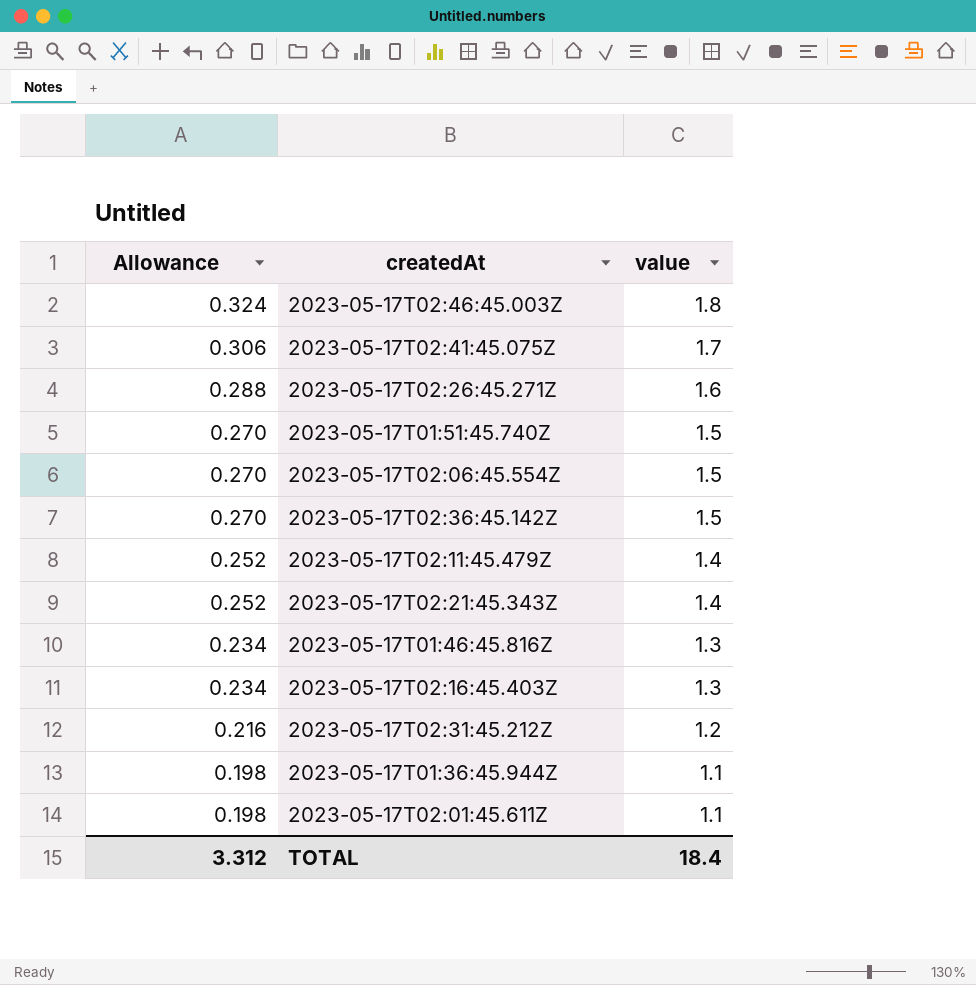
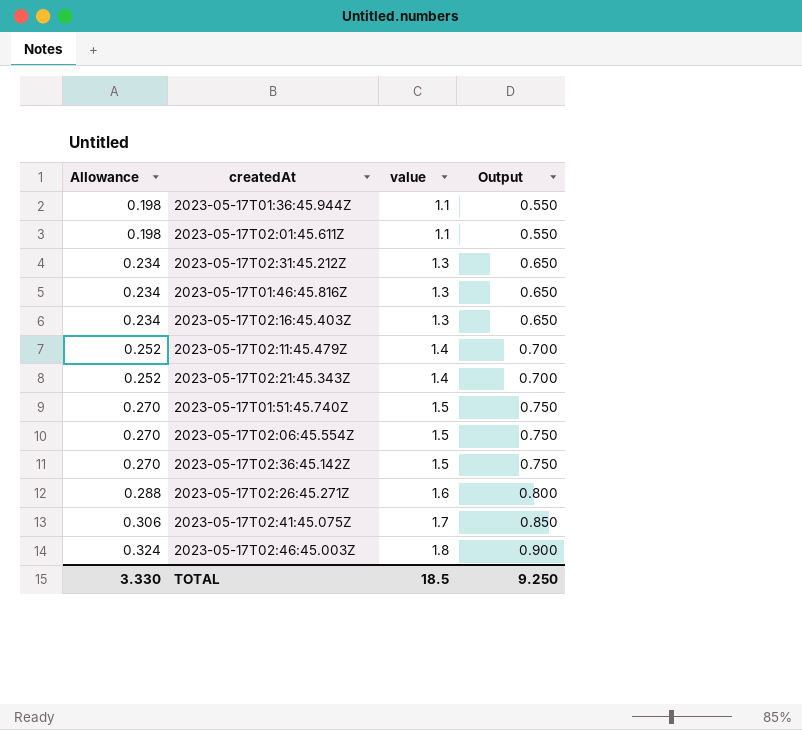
row order: Allowance descending -> Allowance ascending
column Output | formula: none -> [value] * 0.5
2023-05-17T02:31:45.212Z | Allowance: 0.216 -> 0.234
2023-05-17T02:31:45.212Z | value: 1.2 -> 1.3
TOTAL | Allowance: 3.312 -> 3.330
TOTAL | value: 18.4 -> 18.5

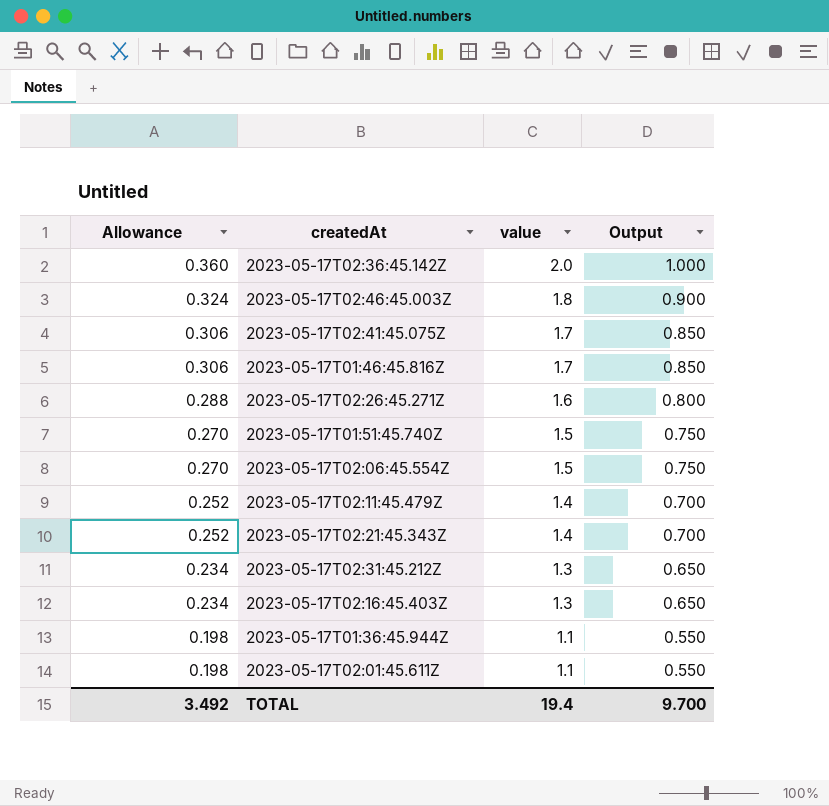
row order: Allowance ascending -> Allowance descending
2023-05-17T02:36:45.142Z | Allowance: 0.270 -> 0.360
2023-05-17T02:36:45.142Z | value: 1.5 -> 2.0
2023-05-17T02:36:45.142Z | Output: 0.750 -> 1.000
2023-05-17T01:46:45.816Z | Allowance: 0.234 -> 0.306
2023-05-17T01:46:45.816Z | value: 1.3 -> 1.7
2023-05-17T01:46:45.816Z | Output: 0.650 -> 0.850
TOTAL | Allowance: 3.330 -> 3.492
TOTAL | value: 18.5 -> 19.4
TOTAL | Output: 9.250 -> 9.700

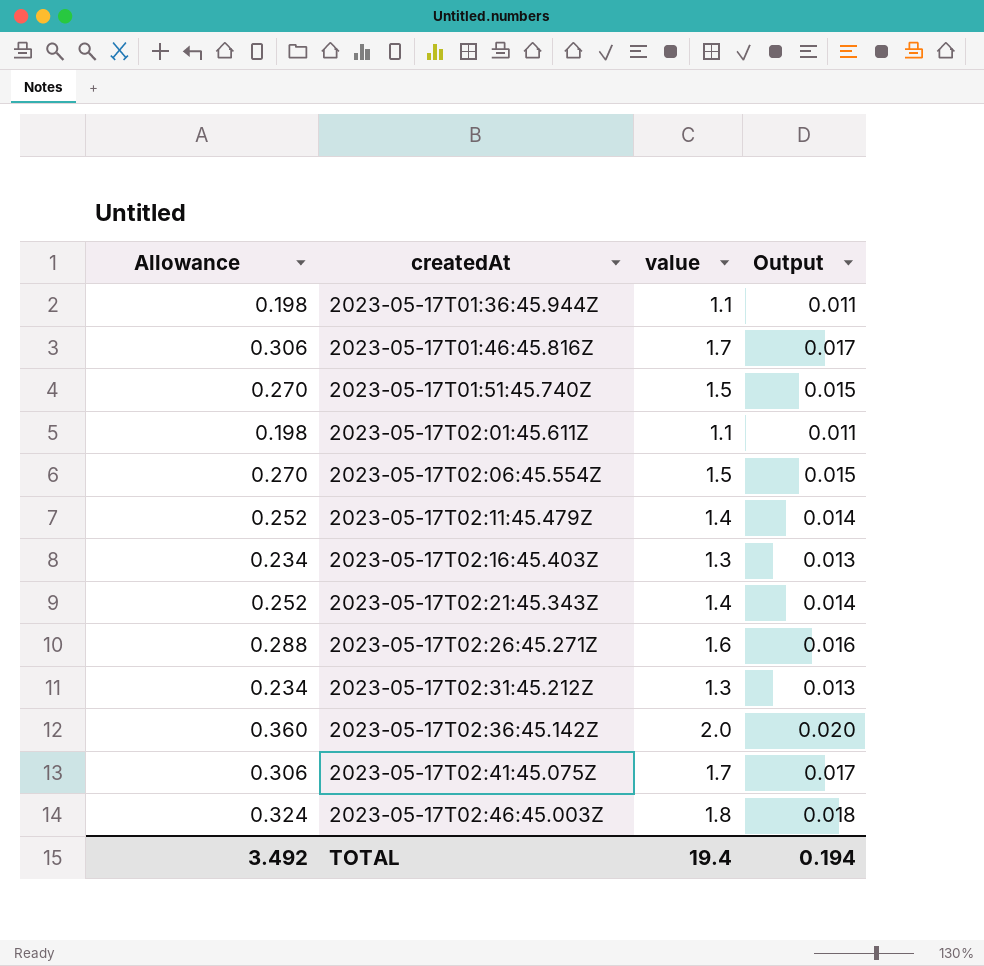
row order: Allowance descending -> createdAt ascending
column Output | formula: [value] * 0.5 -> [value] * 0.01
TOTAL | Output: 9.700 -> 0.194

